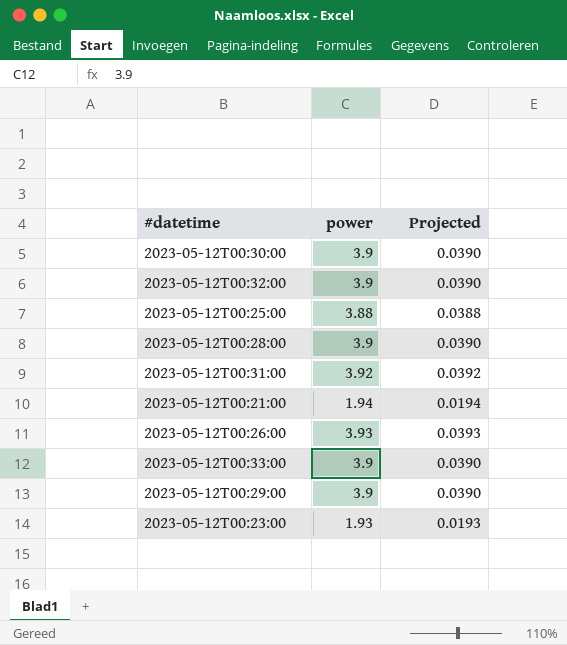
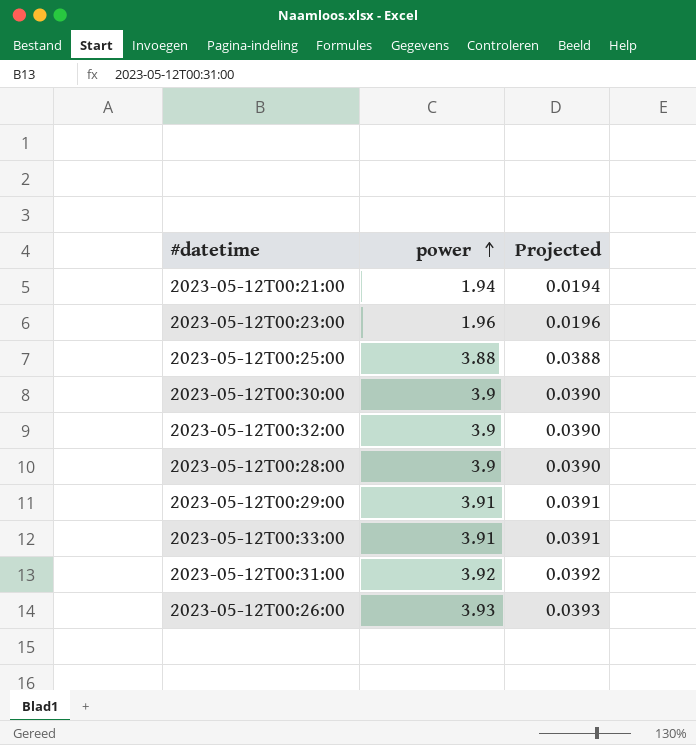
row order: none -> power ascending
2023-05-12T00:23:00 | power: 1.93 -> 1.96
2023-05-12T00:23:00 | Projected: 0.0193 -> 0.0196
2023-05-12T00:29:00 | power: 3.9 -> 3.91
2023-05-12T00:29:00 | Projected: 0.0390 -> 0.0391
2023-05-12T00:33:00 | power: 3.9 -> 3.91
2023-05-12T00:33:00 | Projected: 0.0390 -> 0.0391

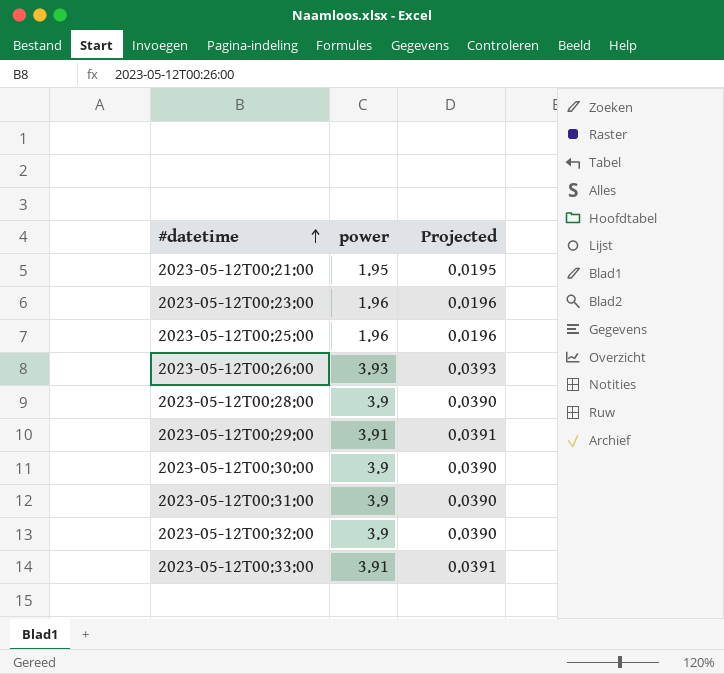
row order: power ascending -> #datetime ascending
2023-05-12T00:21:00 | power: 1.94 -> 1.95
2023-05-12T00:21:00 | Projected: 0.0194 -> 0.0195
2023-05-12T00:25:00 | power: 3.88 -> 1.96
2023-05-12T00:25:00 | Projected: 0.0388 -> 0.0196
2023-05-12T00:31:00 | power: 3.92 -> 3.9
2023-05-12T00:31:00 | Projected: 0.0392 -> 0.0390

